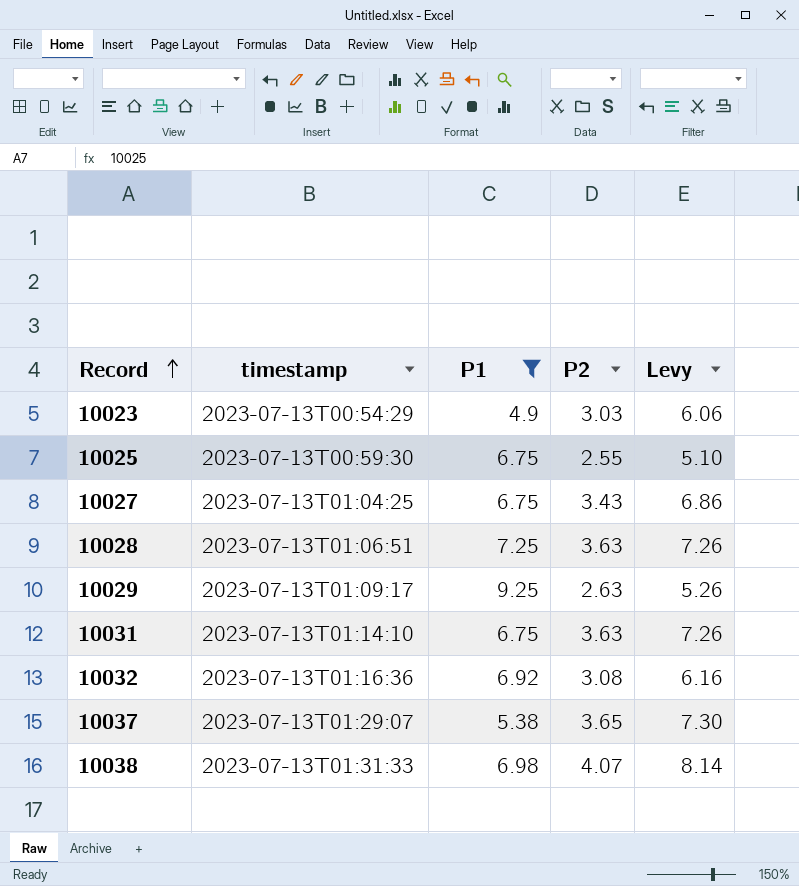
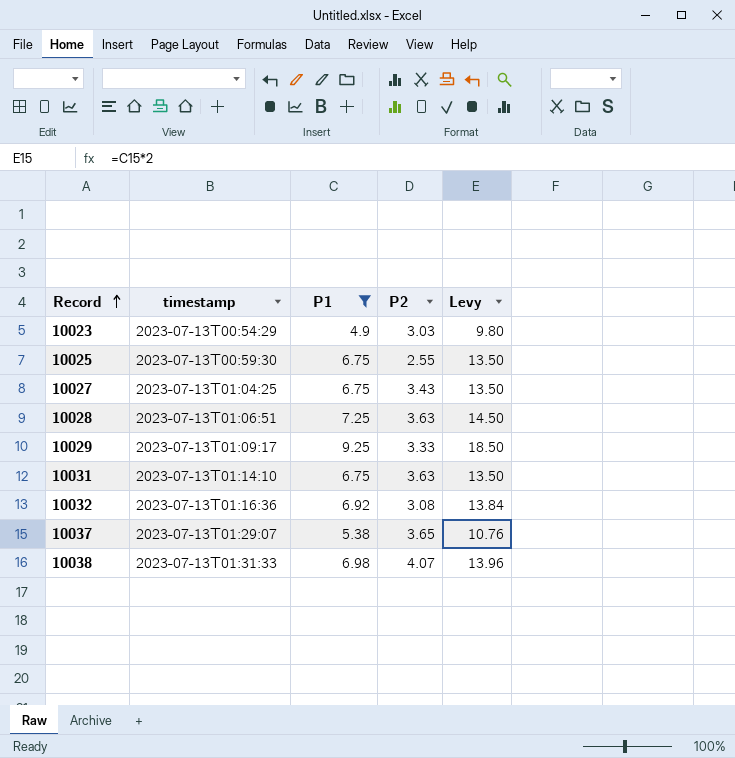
column Levy | formula: [P2] * 2 -> [P1] * 2
10029 | P2: 2.63 -> 3.33

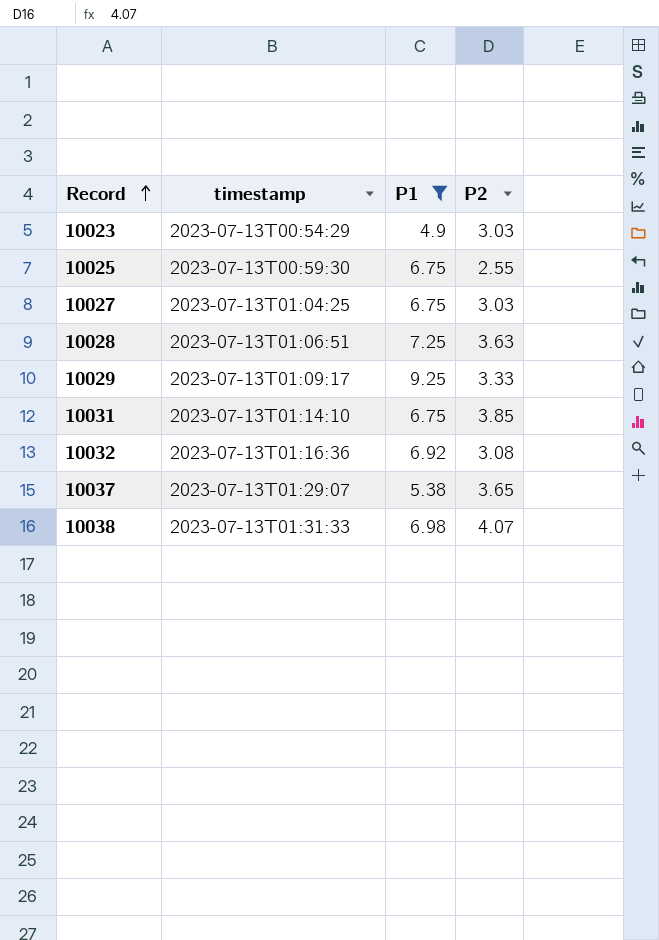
column Levy | formula: [P1] * 2 -> none
10027 | P2: 3.43 -> 3.03
10031 | P2: 3.63 -> 3.85

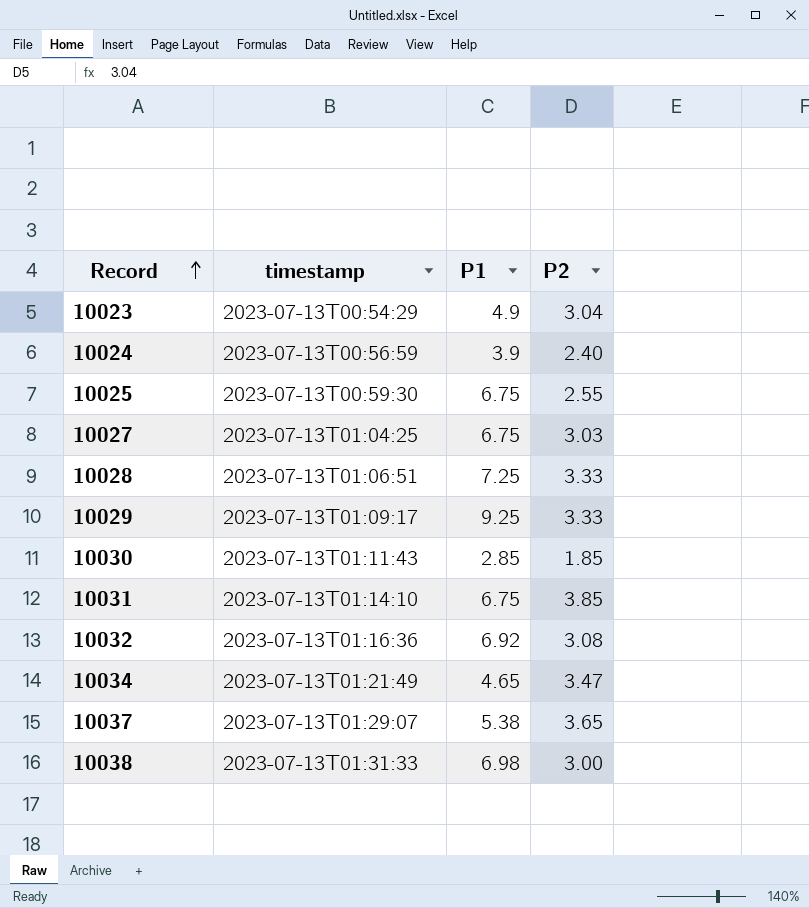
filter: P1 >= 4.9 -> none
10023 | P2: 3.03 -> 3.04
10028 | P2: 3.63 -> 3.33
10038 | P2: 4.07 -> 3.00

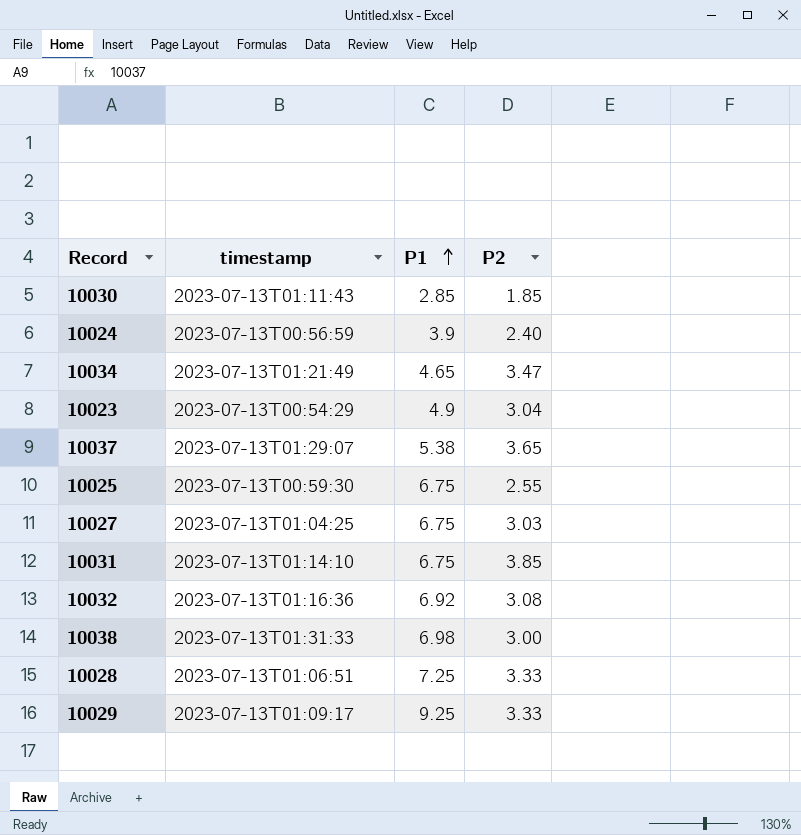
row order: Record ascending -> P1 ascending

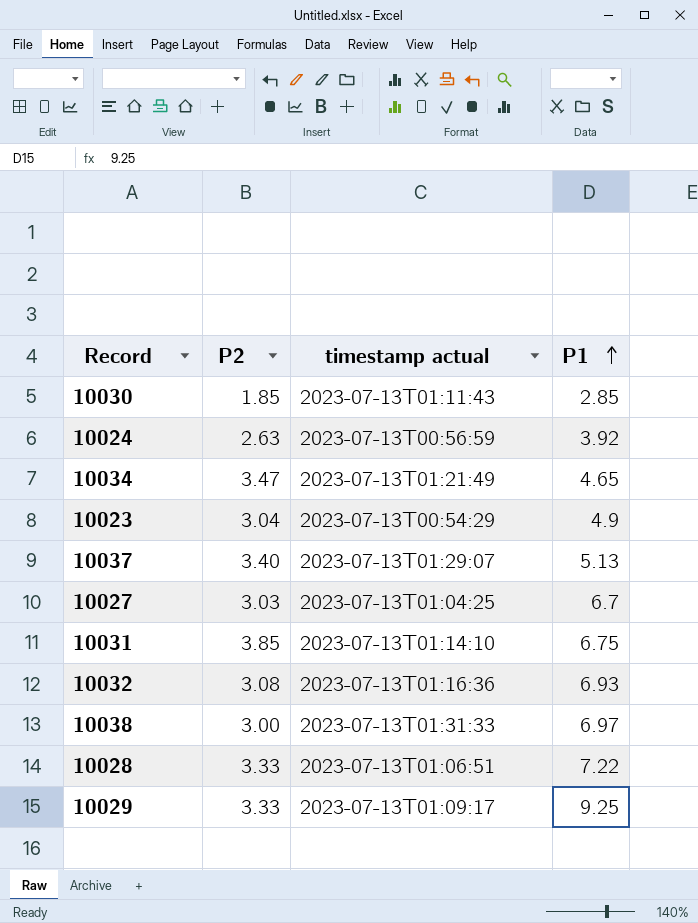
column P2 | position: 4 -> 2
column name: timestamp -> timestamp actual
row 10025: 2023-07-13T00:59:30 | 6.75 | 2.55 -> none
10024 | P2: 2.40 -> 2.63
10024 | P1: 3.9 -> 3.92
10037 | P2: 3.65 -> 3.40
10037 | P1: 5.38 -> 5.13
10027 | P1: 6.75 -> 6.7
10032 | P1: 6.92 -> 6.93
10038 | P1: 6.98 -> 6.97
10028 | P1: 7.25 -> 7.22

